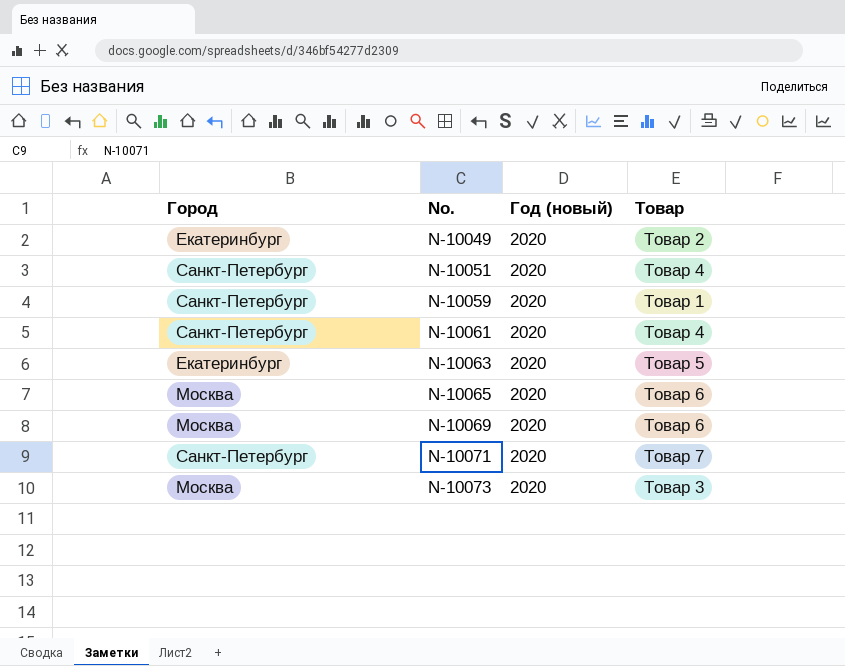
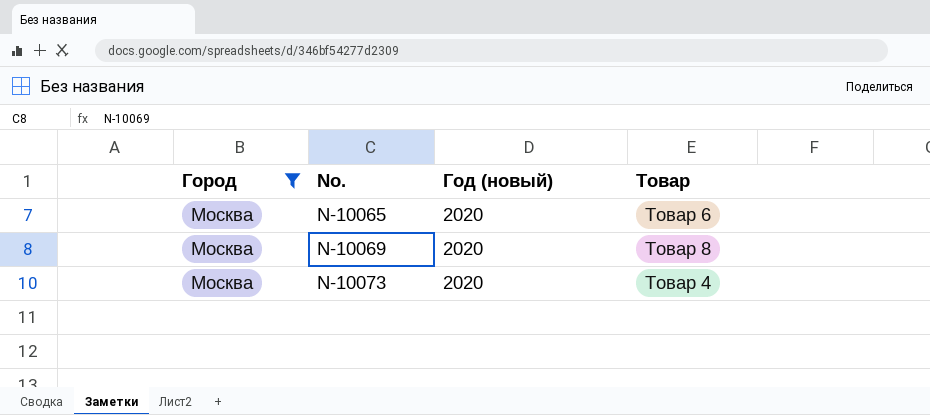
filter: none -> Город = Москва
N-10069 | Товар: Товар 6 -> Товар 8
N-10073 | Товар: Товар 3 -> Товар 4

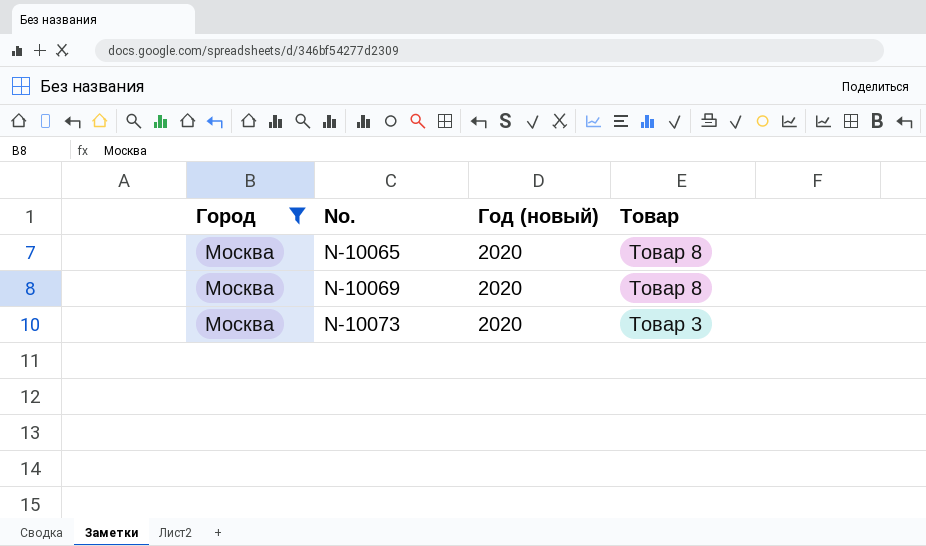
N-10065 | Товар: Товар 6 -> Товар 8
N-10073 | Товар: Товар 4 -> Товар 3

